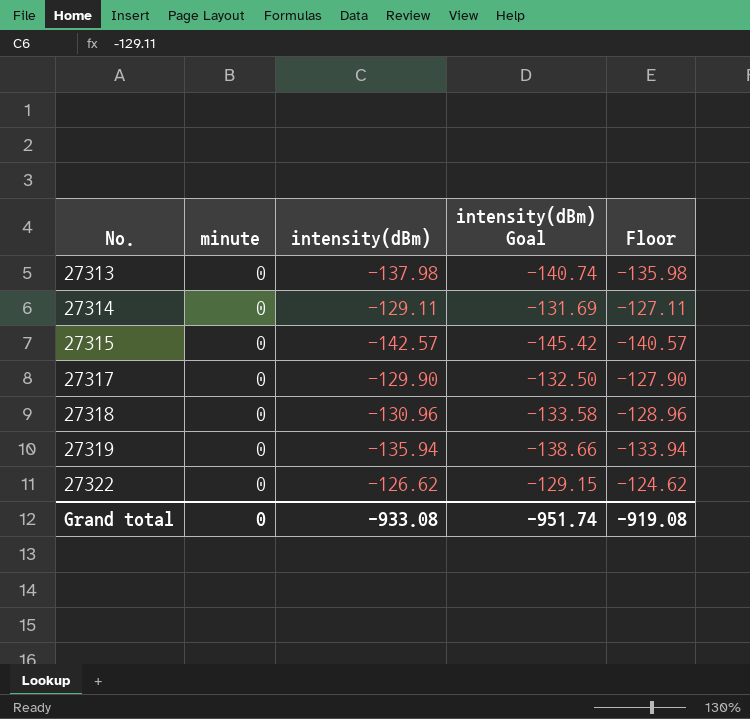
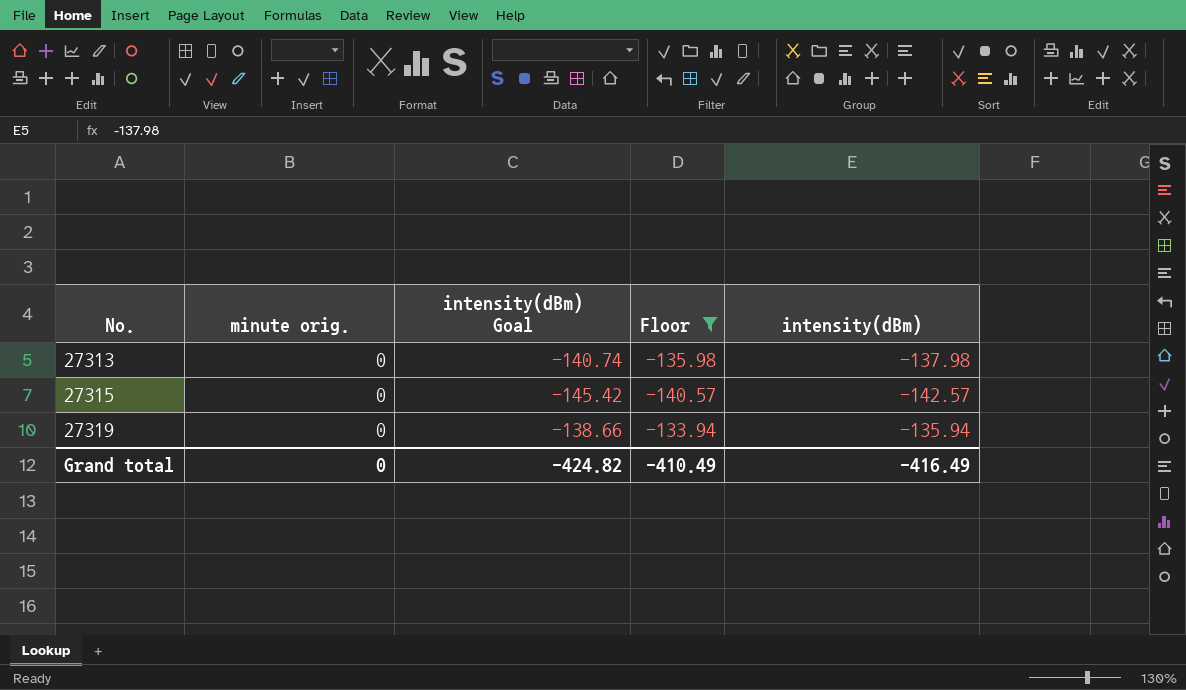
filter: none -> Floor <= -133.94
column name: minute -> minute orig.
column intensity(dBm) | position: 3 -> 5
Grand total | intensity(dBm) Goal: -951.74 -> -424.82
Grand total | Floor: -919.08 -> -410.49
Grand total | intensity(dBm): -933.08 -> -416.49

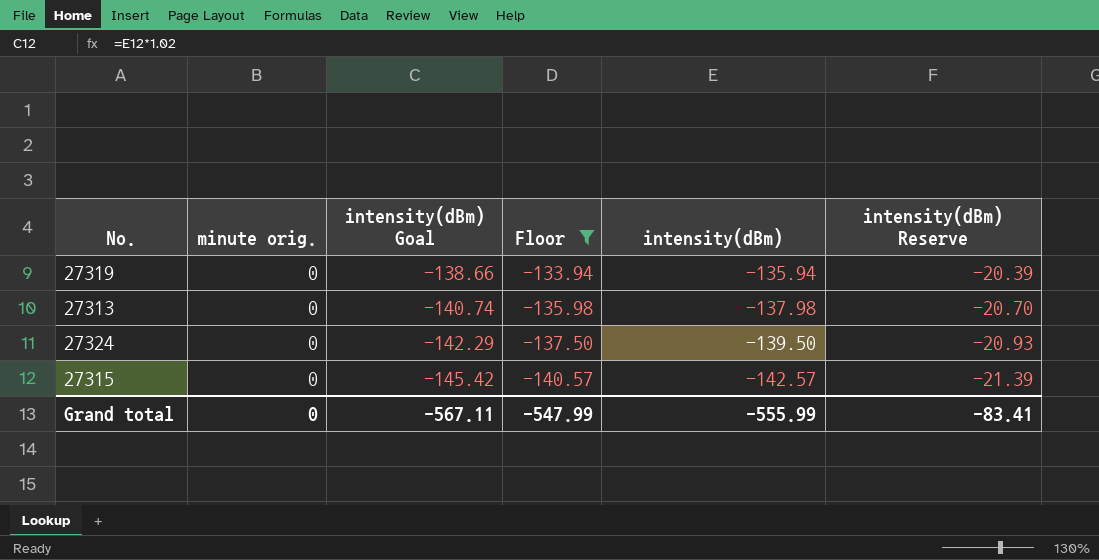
row order: No. ascending -> intensity(dBm) Goal descending
column intensity(dBm) Reserve | formula: none -> [intensity(dBm)] * 0.15
row 27324: none -> 0 | -142.29 | -137.50 | -139.50 | -20.93
Grand total | intensity(dBm) Goal: -424.82 -> -567.11
Grand total | Floor: -410.49 -> -547.99
Grand total | intensity(dBm): -416.49 -> -555.99

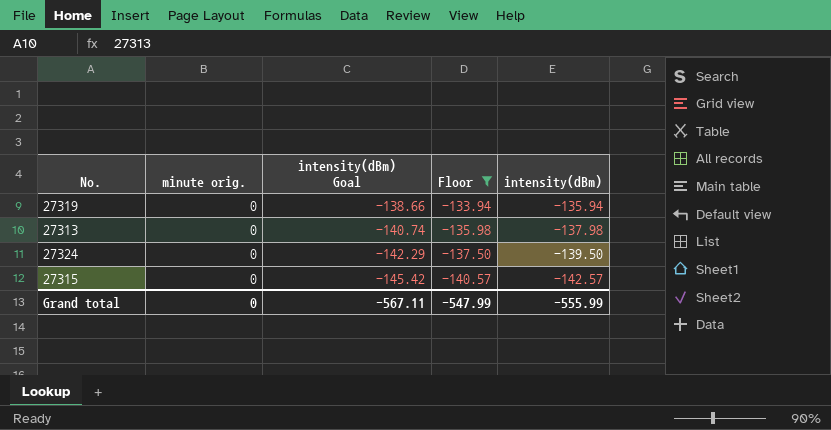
column intensity(dBm) Reserve | formula: [intensity(dBm)] * 0.15 -> none

